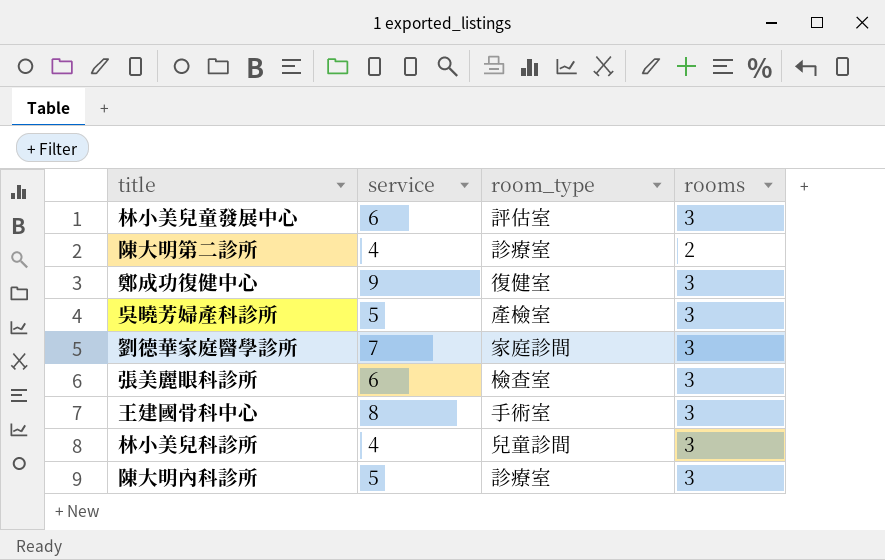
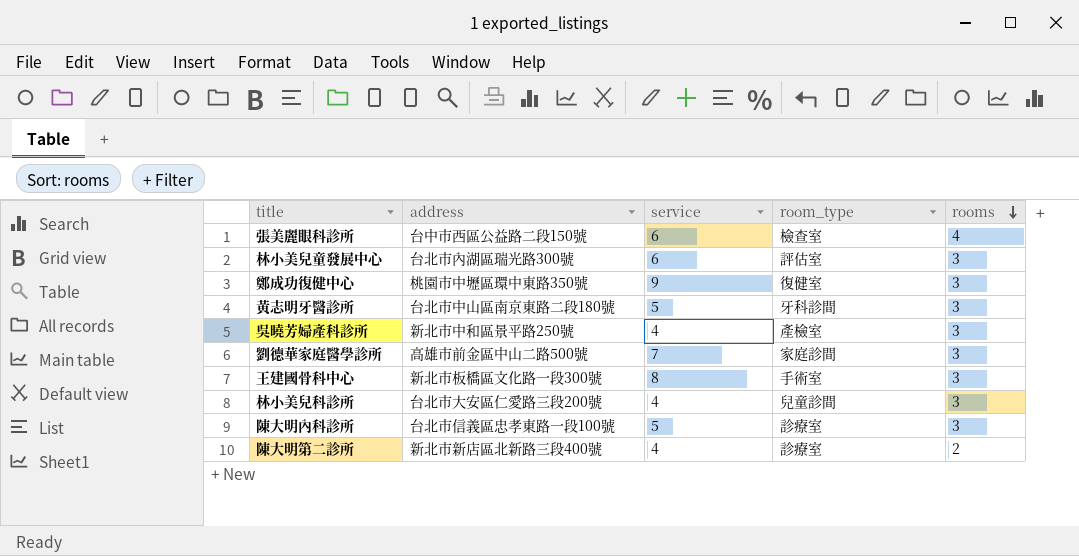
row order: none -> rooms descending
column address | position: none -> 2
張美麗眼科診所 | rooms: 3 -> 4
row 黃志明牙醫診所: none -> 台北市中山區南京東路二段180號 | 5 | 牙科診間 | 3
吳曉芳婦產科診所 | service: 5 -> 4

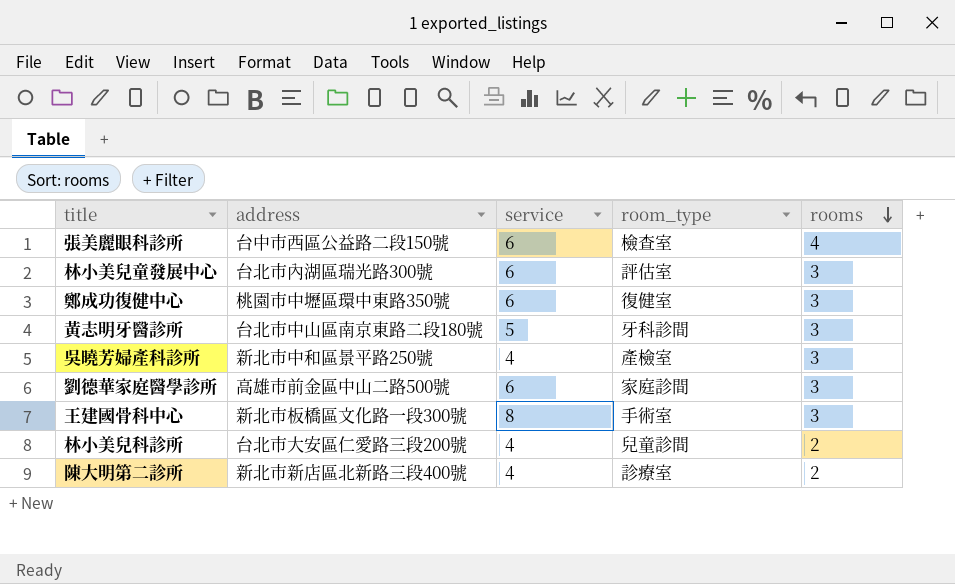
row 陳大明內科診所: 台北市信義區忠孝東路一段100號 | 5 | 診療室 | 3 -> none
鄭成功復健中心 | service: 9 -> 6
劉德華家庭醫學診所 | service: 7 -> 6
林小美兒科診所 | rooms: 3 -> 2

